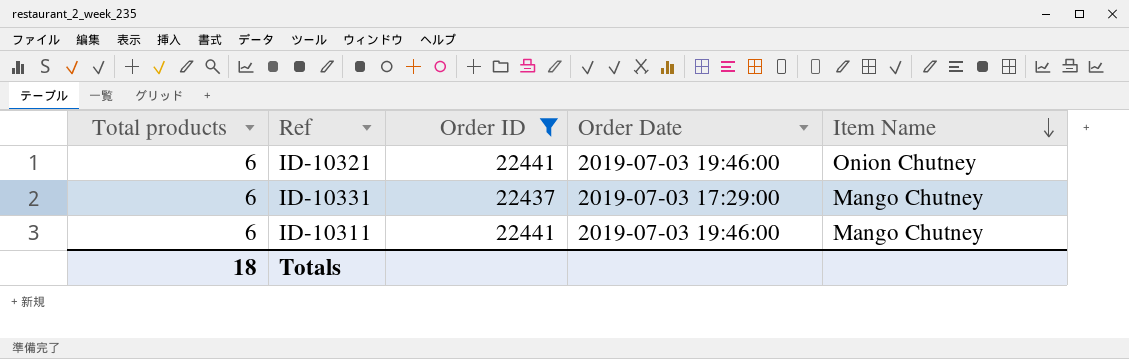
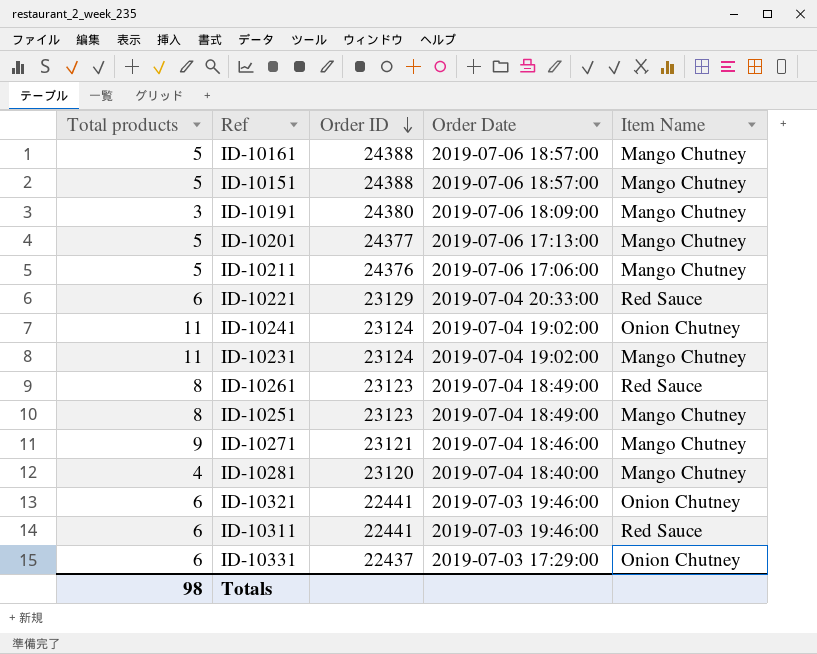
filter: Order ID <= 22441 -> none
row order: Item Name descending -> Order ID descending
ID-10311 | Item Name: Mango Chutney -> Red Sauce
ID-10331 | Item Name: Mango Chutney -> Onion Chutney
Totals | Total products: 18 -> 98

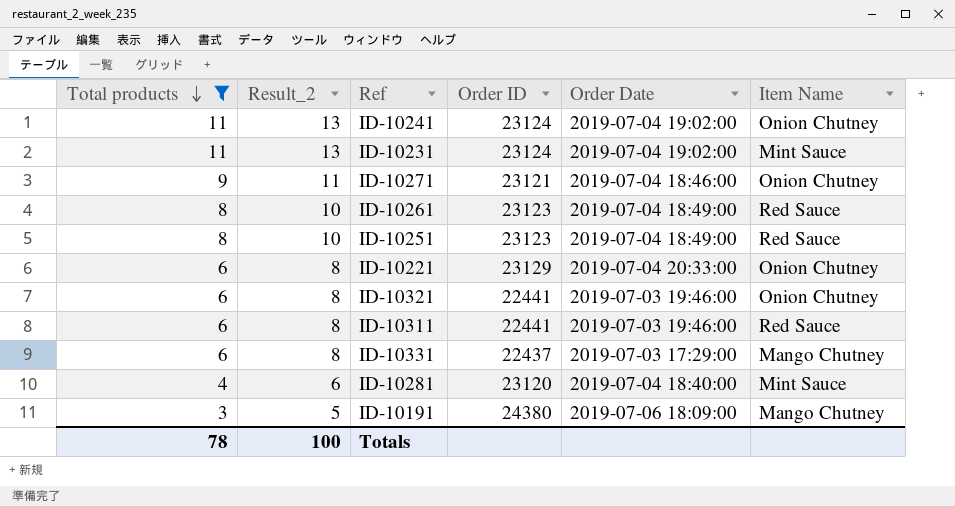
filter: none -> Total products != 5
row order: Order ID descending -> Total products descending
column Result_2 | formula: none -> [Total products] + 2
ID-10231 | Item Name: Mango Chutney -> Mint Sauce
ID-10271 | Item Name: Mango Chutney -> Onion Chutney
ID-10251 | Item Name: Mango Chutney -> Red Sauce
ID-10221 | Item Name: Red Sauce -> Onion Chutney
ID-10331 | Item Name: Onion Chutney -> Mango Chutney
ID-10281 | Item Name: Mango Chutney -> Mint Sauce
Totals | Total products: 98 -> 78

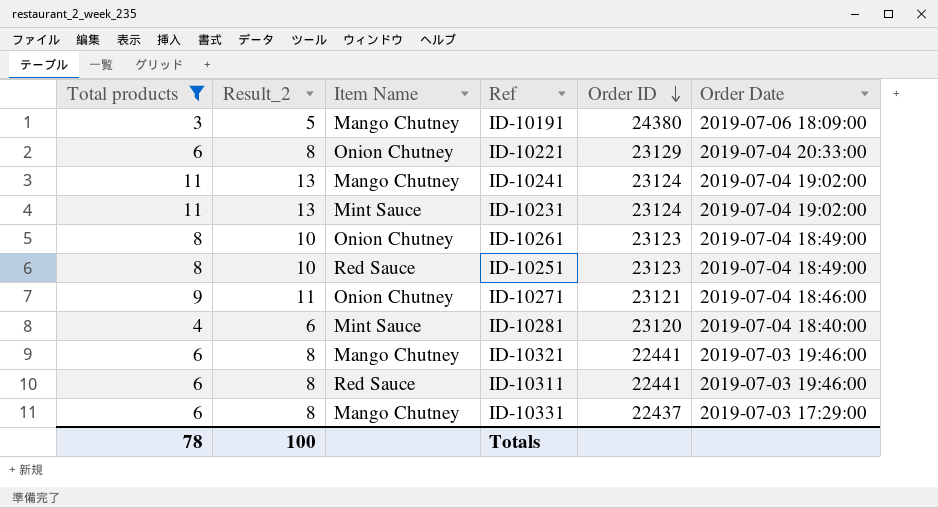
row order: Total products descending -> Order ID descending
column Item Name | position: 6 -> 3
ID-10241 | Item Name: Onion Chutney -> Mango Chutney
ID-10261 | Item Name: Red Sauce -> Onion Chutney
ID-10321 | Item Name: Onion Chutney -> Mango Chutney

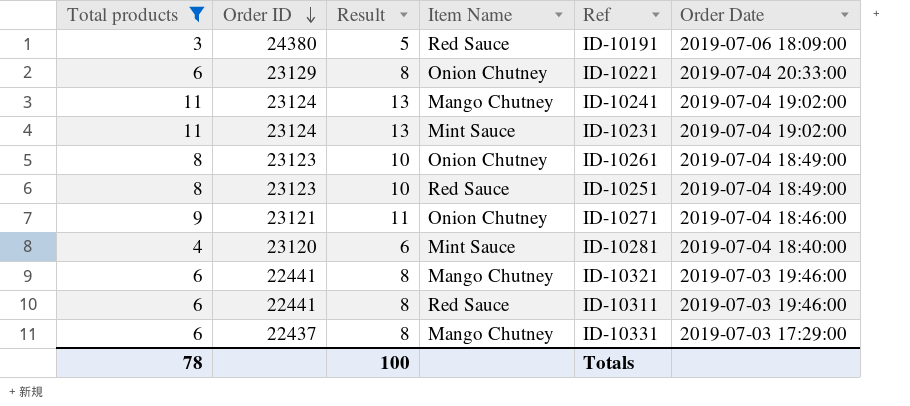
column Order ID | position: 5 -> 2
column name: Result_2 -> Result
ID-10191 | Item Name: Mango Chutney -> Red Sauce

